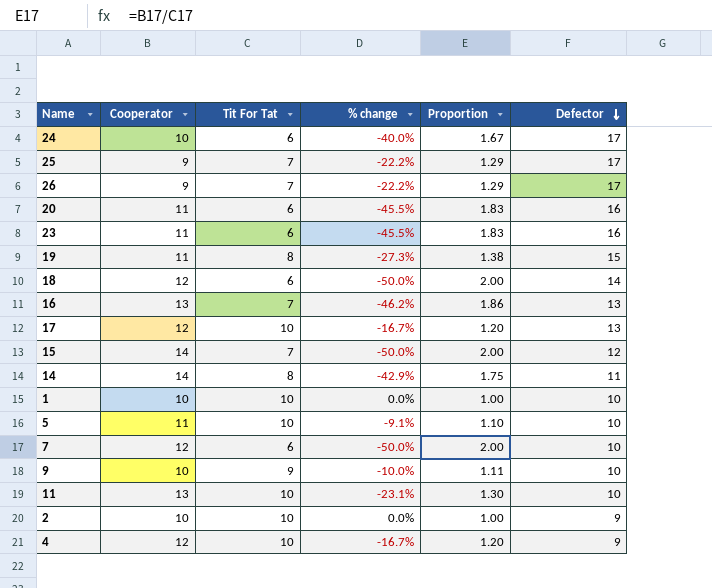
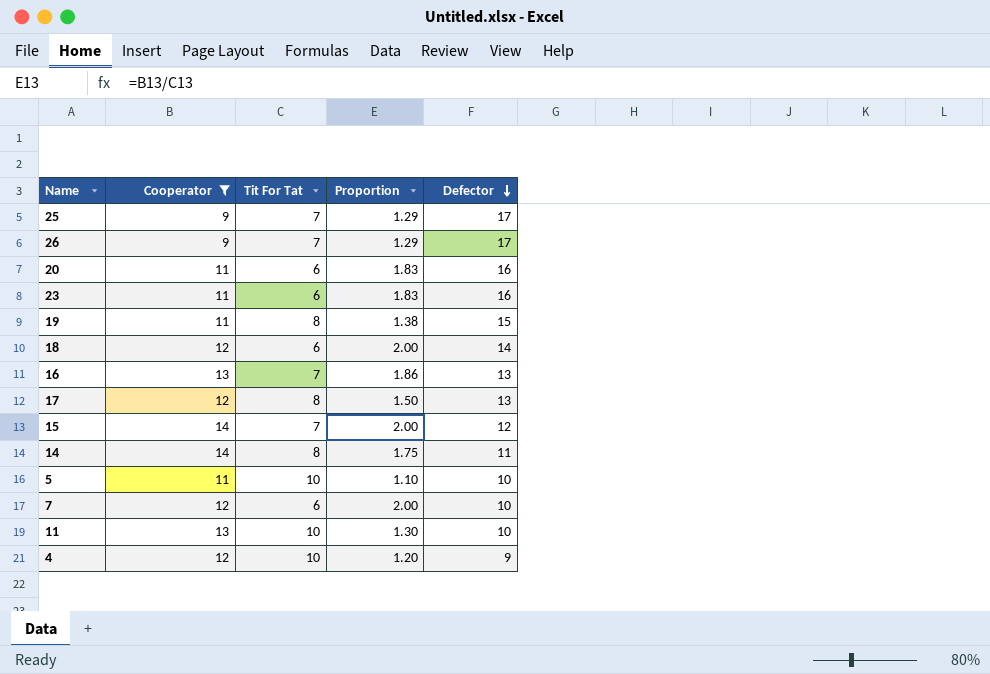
filter: none -> Cooperator != 10
column % change | formula: ([Tit For Tat] - [Cooperator]) / [Cooperator] -> none
17 | Tit For Tat: 10 -> 8
17 | Proportion: 1.20 -> 1.50

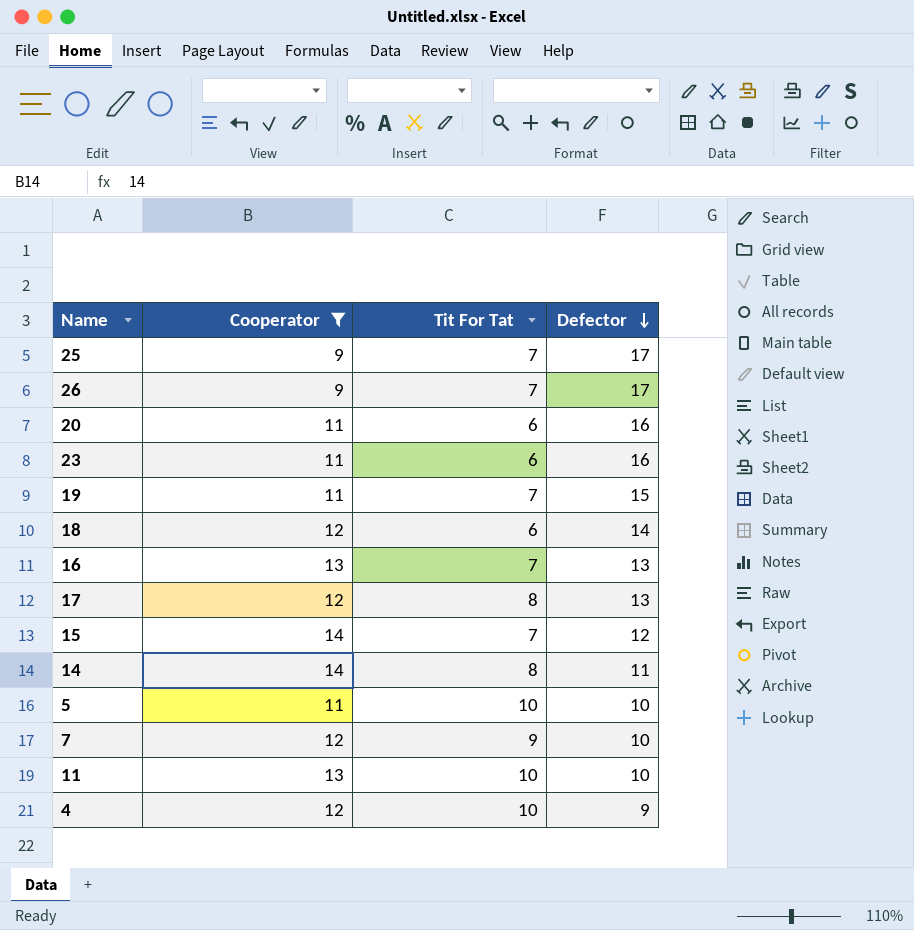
column Proportion | formula: [Cooperator] / [Tit For Tat] -> none
19 | Tit For Tat: 8 -> 7
7 | Tit For Tat: 6 -> 9

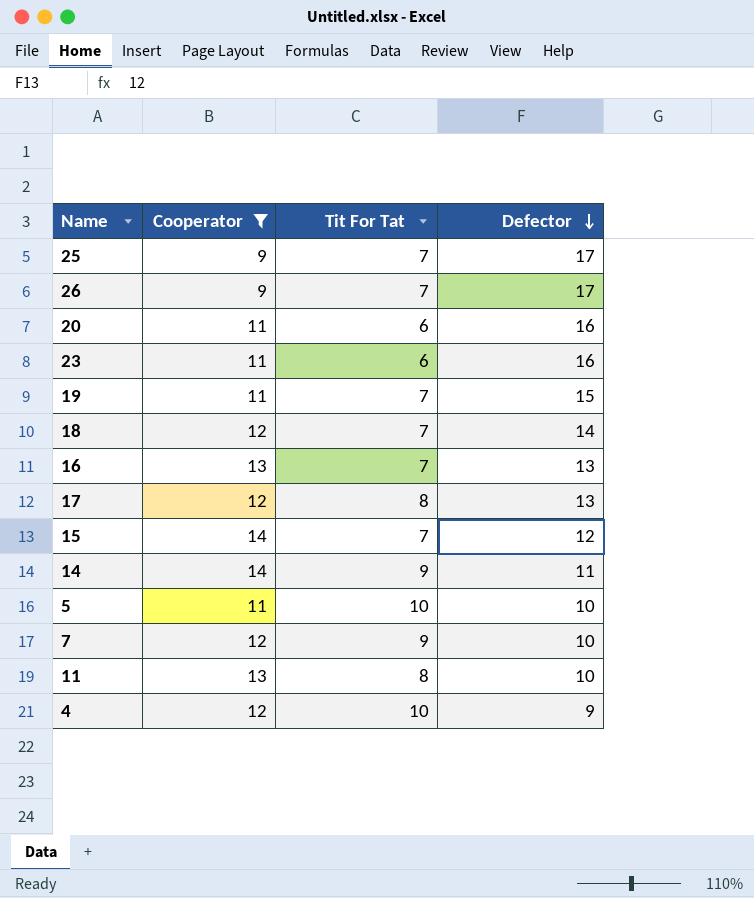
18 | Tit For Tat: 6 -> 7
14 | Tit For Tat: 8 -> 9
11 | Tit For Tat: 10 -> 8

